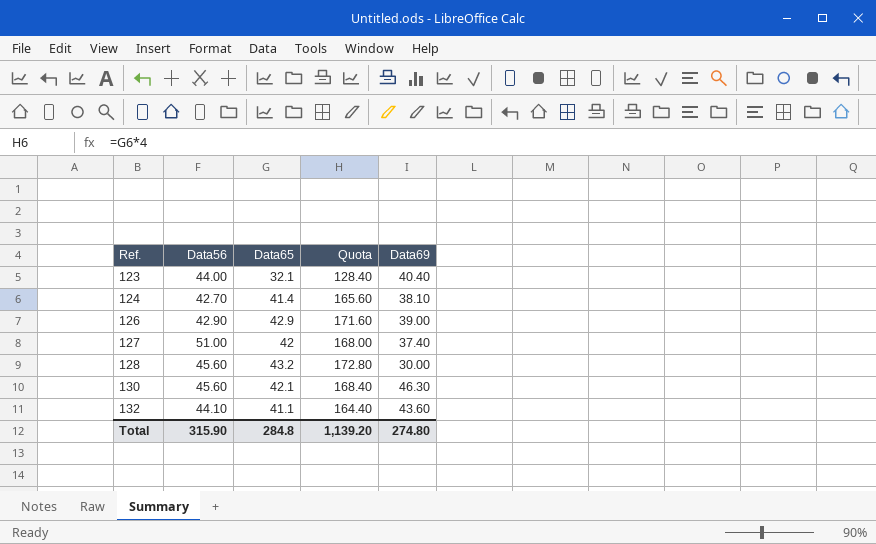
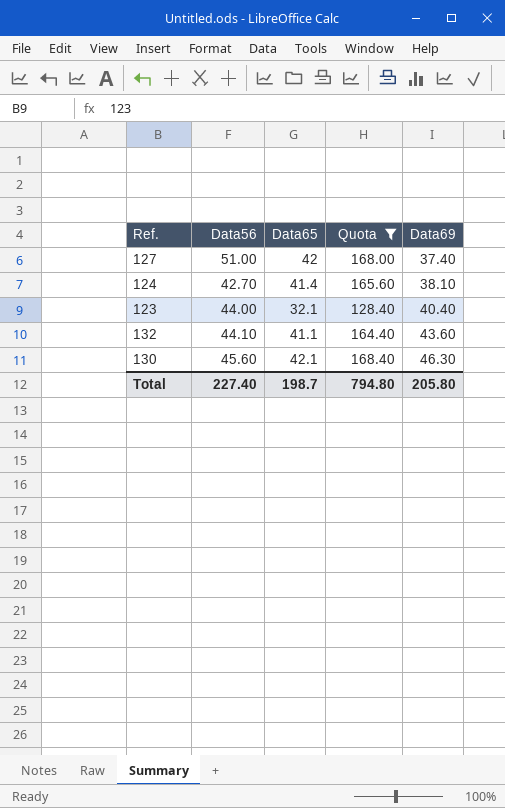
filter: none -> Quota <= 168.40
row order: Ref. ascending -> Data69 ascending
Total | Data56: 315.90 -> 227.40
Total | Data65: 284.8 -> 198.7
Total | Quota: 1,139.20 -> 794.80
Total | Data69: 274.80 -> 205.80

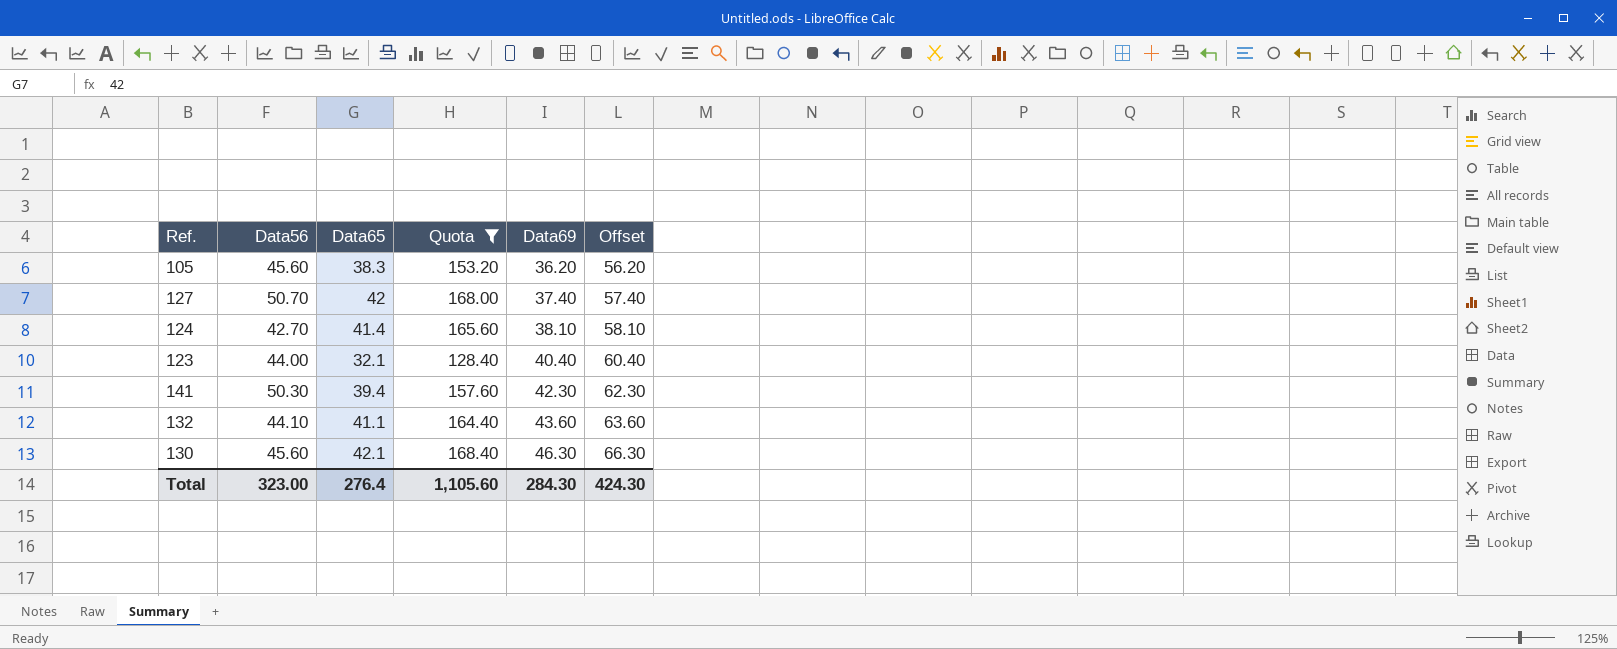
column Offset | formula: none -> [Data69] + 20
row 105: none -> 45.60 | 38.3 | 153.20 | 36.20 | 56.20
127 | Data56: 51.00 -> 50.70
row 141: none -> 50.30 | 39.4 | 157.60 | 42.30 | 62.30
Total | Data56: 227.40 -> 323.00
Total | Data65: 198.7 -> 276.4
Total | Quota: 794.80 -> 1,105.60
Total | Data69: 205.80 -> 284.30

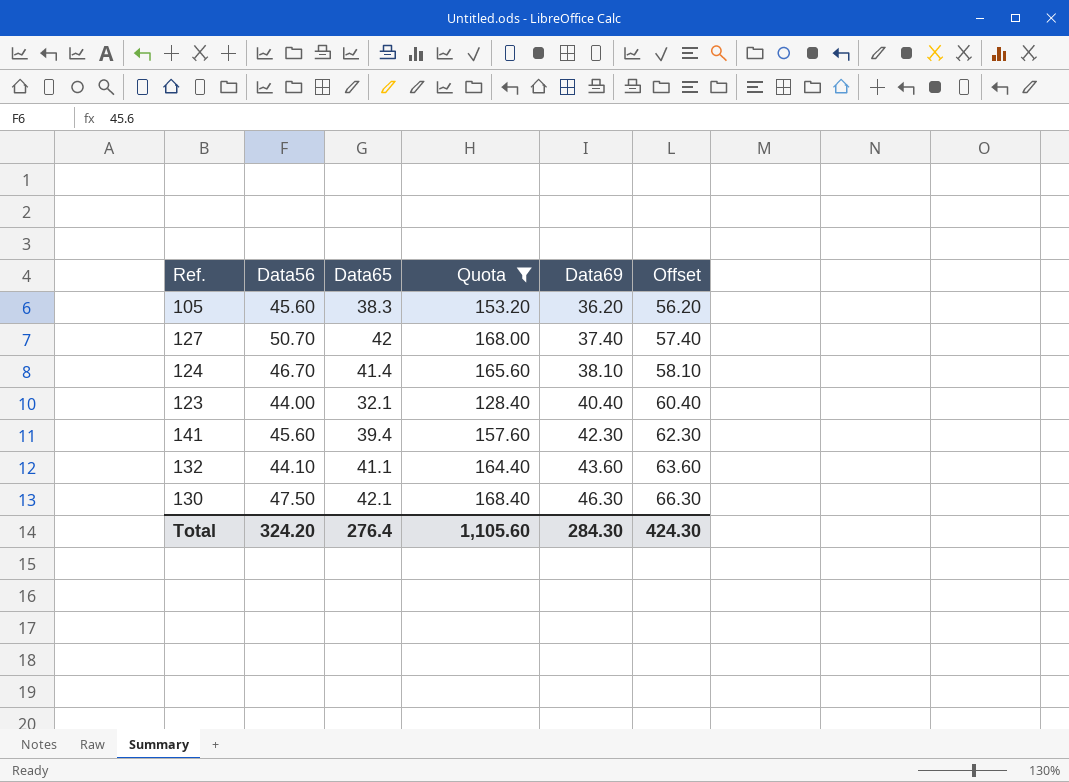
124 | Data56: 42.70 -> 46.70
141 | Data56: 50.30 -> 45.60
130 | Data56: 45.60 -> 47.50
Total | Data56: 323.00 -> 324.20

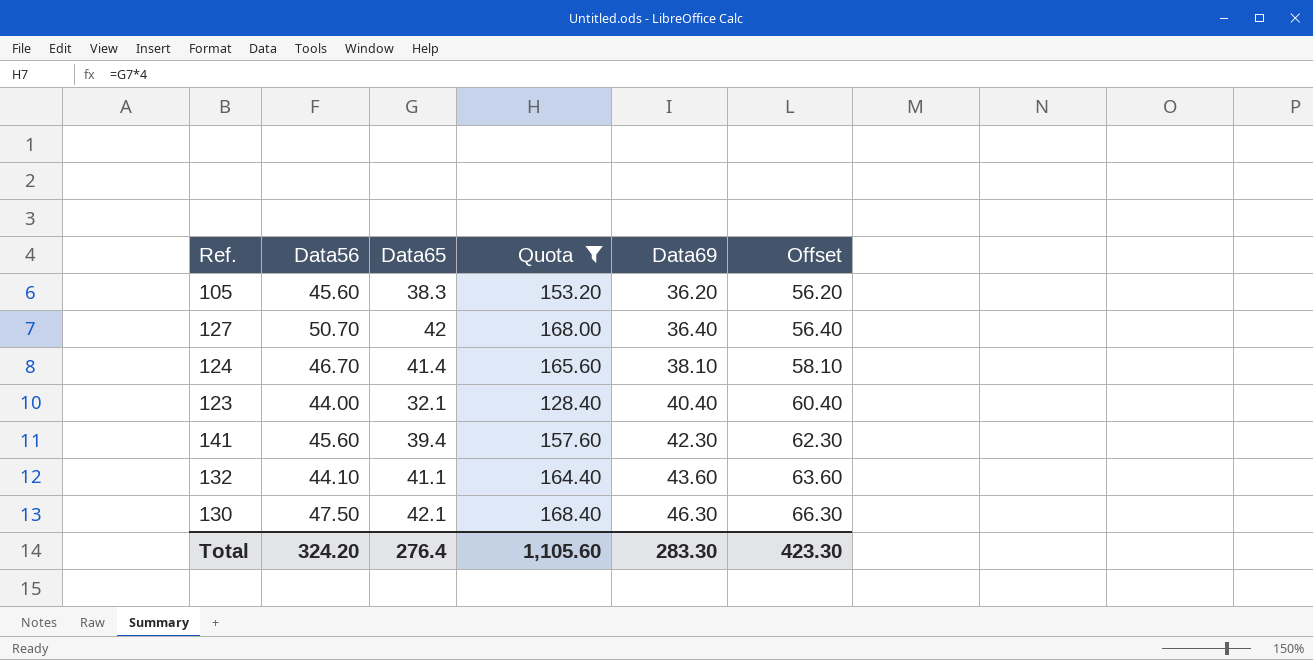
127 | Data69: 37.40 -> 36.40
127 | Offset: 57.40 -> 56.40
Total | Data69: 284.30 -> 283.30
Total | Offset: 424.30 -> 423.30

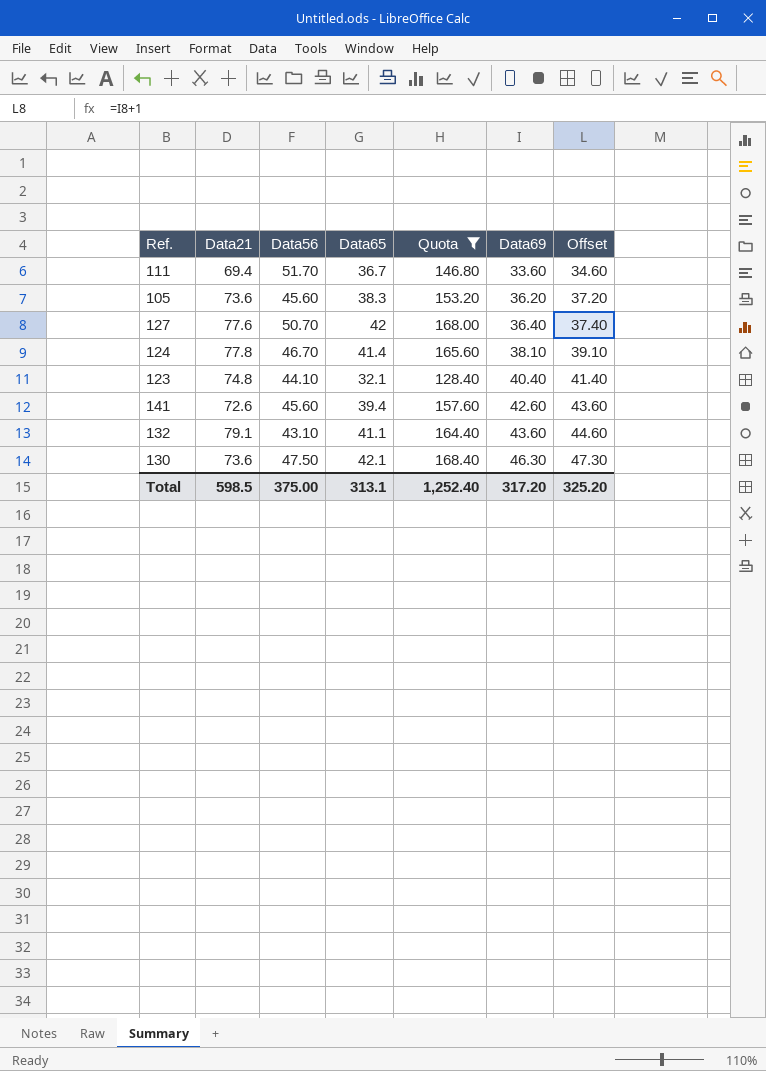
column Data21 | position: none -> 2
column Offset | formula: [Data69] + 20 -> [Data69] + 1
row 111: none -> 69.4 | 51.70 | 36.7 | 146.80 | 33.60 | 34.60
123 | Data56: 44.00 -> 44.10
141 | Data69: 42.30 -> 42.60
132 | Data56: 44.10 -> 43.10
Total | Data56: 324.20 -> 375.00
Total | Data65: 276.4 -> 313.1
Total | Quota: 1,105.60 -> 1,252.40
Total | Data69: 283.30 -> 317.20
Total | Offset: 423.30 -> 325.20

